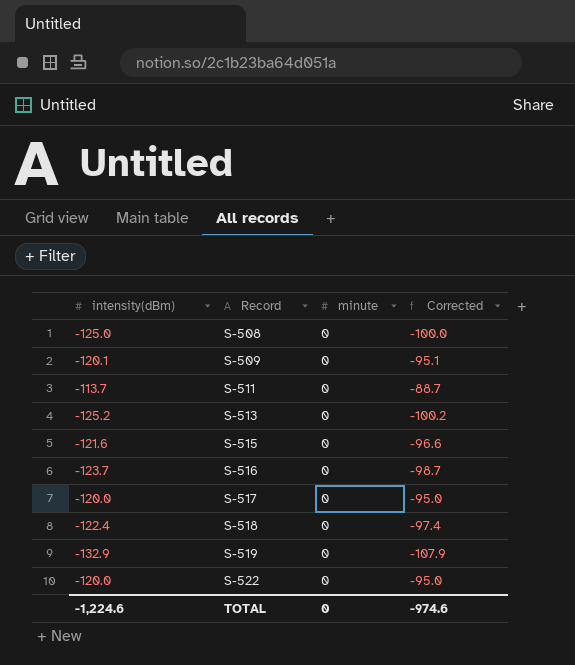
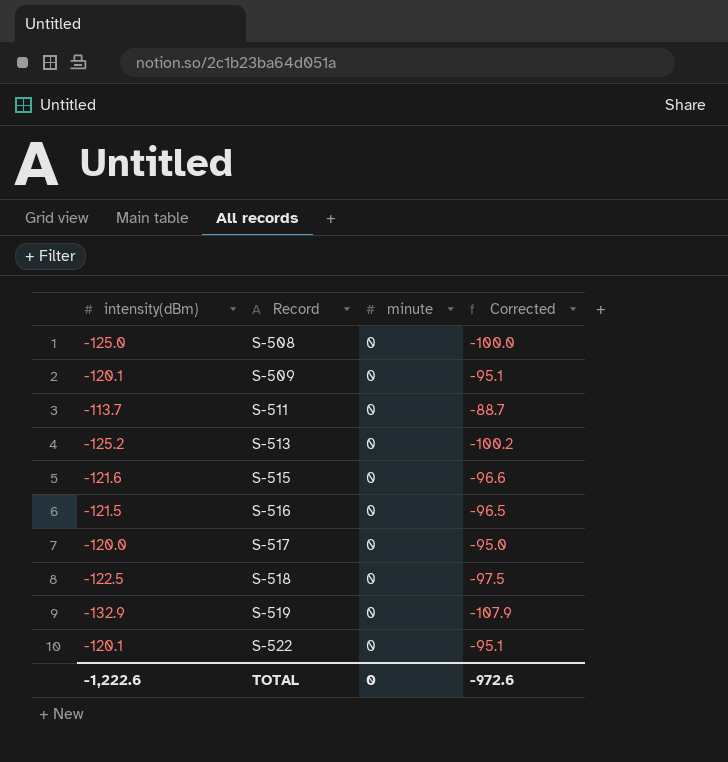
S-516 | intensity(dBm): -123.7 -> -121.5
S-516 | Corrected: -98.7 -> -96.5
S-518 | intensity(dBm): -122.4 -> -122.5
S-518 | Corrected: -97.4 -> -97.5
S-522 | intensity(dBm): -120.0 -> -120.1
S-522 | Corrected: -95.0 -> -95.1
TOTAL | intensity(dBm): -1,224.6 -> -1,222.6
TOTAL | Corrected: -974.6 -> -972.6

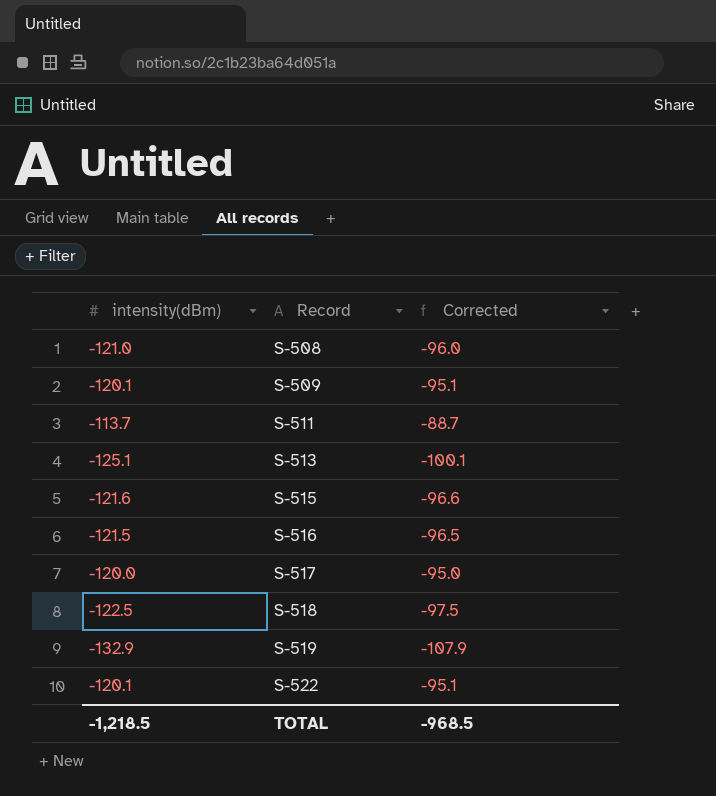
column minute | position: 3 -> none
S-508 | intensity(dBm): -125.0 -> -121.0
S-508 | Corrected: -100.0 -> -96.0
S-513 | intensity(dBm): -125.2 -> -125.1
S-513 | Corrected: -100.2 -> -100.1
TOTAL | intensity(dBm): -1,222.6 -> -1,218.5
TOTAL | Corrected: -972.6 -> -968.5

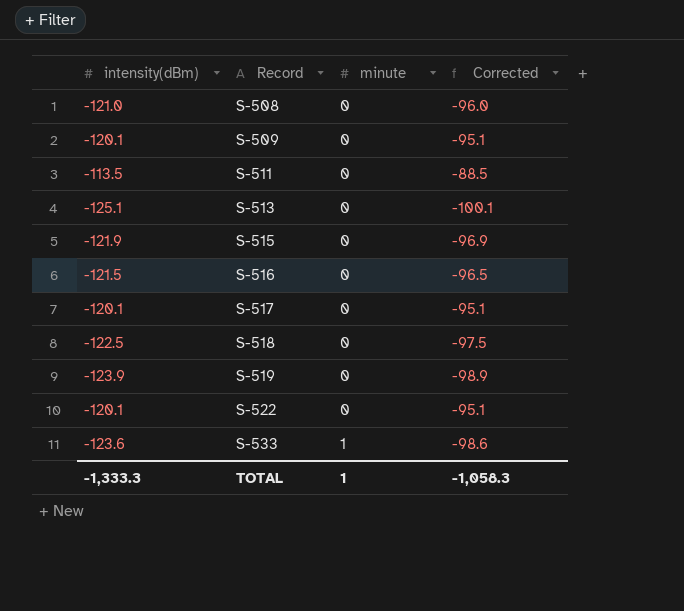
column minute | position: none -> 3
S-511 | intensity(dBm): -113.7 -> -113.5
S-511 | Corrected: -88.7 -> -88.5
S-515 | intensity(dBm): -121.6 -> -121.9
S-515 | Corrected: -96.6 -> -96.9
S-517 | intensity(dBm): -120.0 -> -120.1
S-517 | Corrected: -95.0 -> -95.1
S-519 | intensity(dBm): -132.9 -> -123.9
S-519 | Corrected: -107.9 -> -98.9
row S-533: none -> -123.6 | 1 | -98.6
TOTAL | intensity(dBm): -1,218.5 -> -1,333.3
TOTAL | Corrected: -968.5 -> -1,058.3

